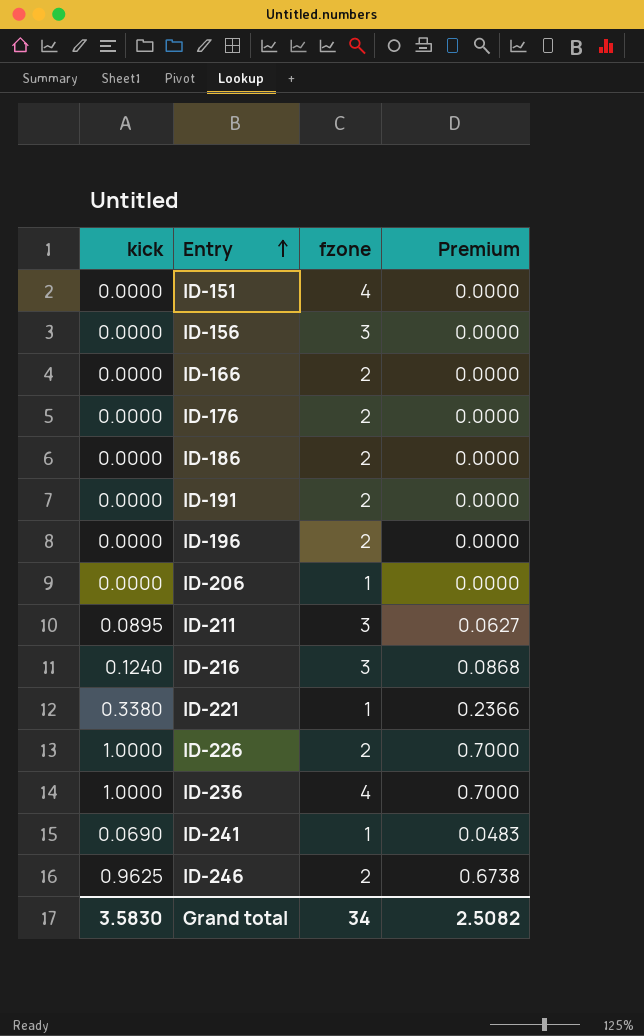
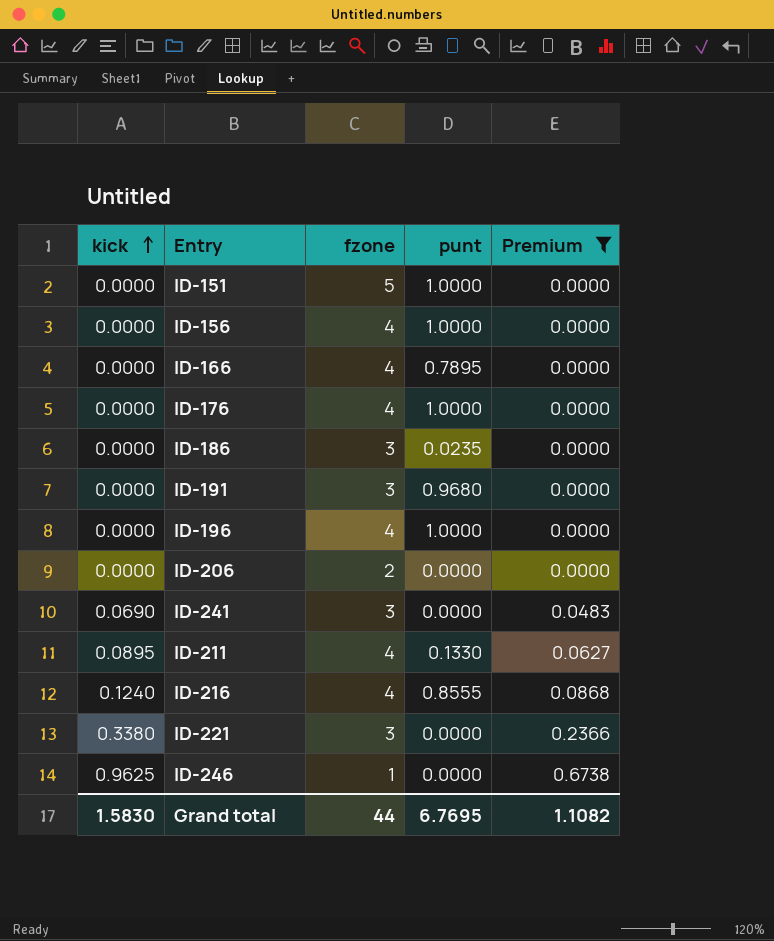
filter: none -> Premium != 0.7000
row order: Entry ascending -> kick ascending
column punt | position: none -> 4
ID-151 | fzone: 4 -> 5
ID-156 | fzone: 3 -> 4
ID-166 | fzone: 2 -> 4
ID-176 | fzone: 2 -> 4
ID-186 | fzone: 2 -> 3
ID-191 | fzone: 2 -> 3
ID-196 | fzone: 2 -> 4
ID-206 | fzone: 1 -> 2
ID-241 | fzone: 1 -> 3
ID-211 | fzone: 3 -> 4
ID-216 | fzone: 3 -> 4
ID-221 | fzone: 1 -> 3
ID-246 | fzone: 2 -> 1
Grand total | kick: 3.5830 -> 1.5830
Grand total | fzone: 34 -> 44
Grand total | Premium: 2.5082 -> 1.1082

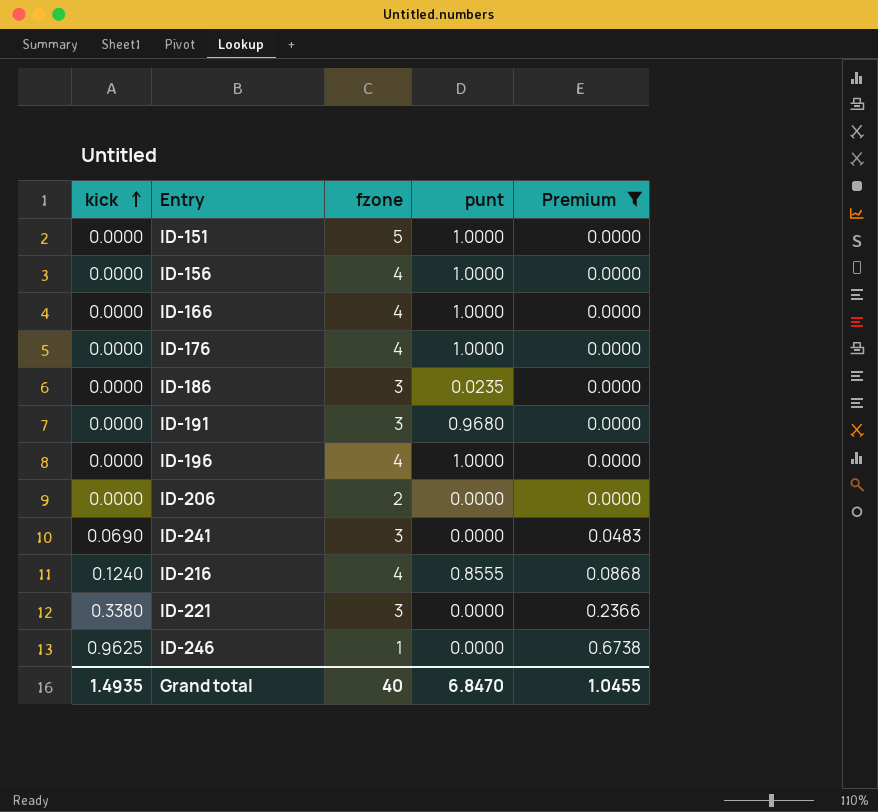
row ID-211: 0.0895 | 4 | 0.1330 | 0.0627 -> none
ID-166 | punt: 0.7895 -> 1.0000
Grand total | kick: 1.5830 -> 1.4935
Grand total | fzone: 44 -> 40
Grand total | punt: 6.7695 -> 6.8470
Grand total | Premium: 1.1082 -> 1.0455

